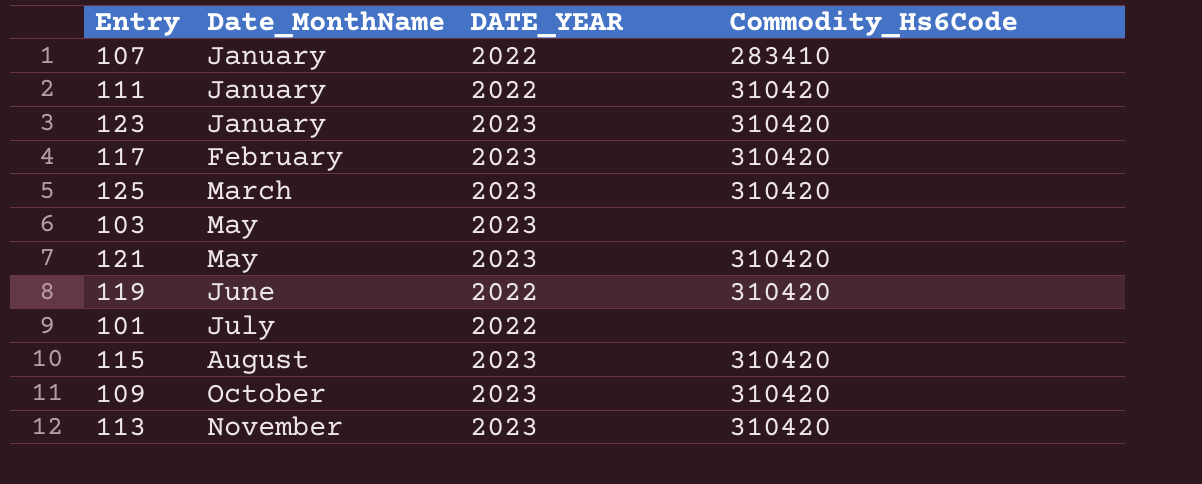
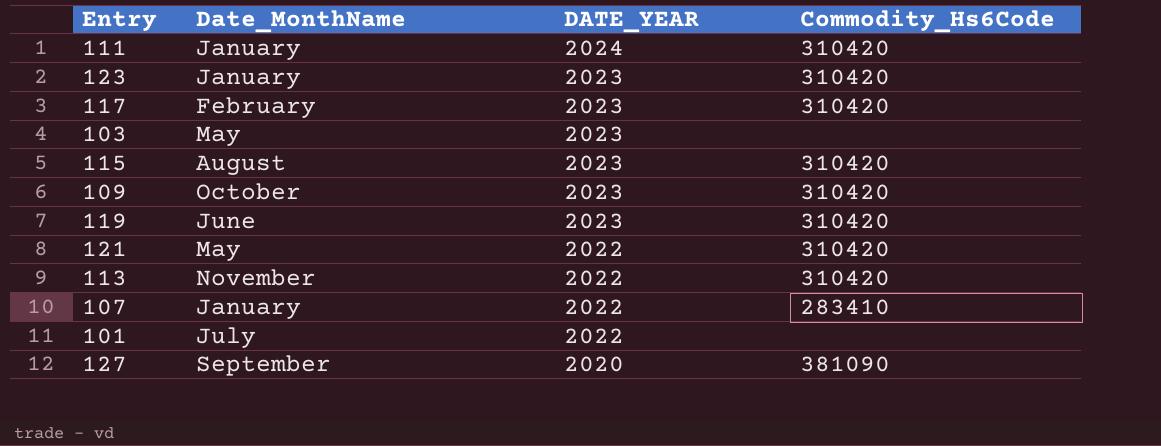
row order: Date_MonthName ascending -> DATE_YEAR descending
row 125: March | 2023 | 310420 -> none
111 | DATE_YEAR: 2022 -> 2024
119 | DATE_YEAR: 2022 -> 2023
121 | DATE_YEAR: 2023 -> 2022
113 | DATE_YEAR: 2023 -> 2022
row 127: none -> September | 2020 | 381090

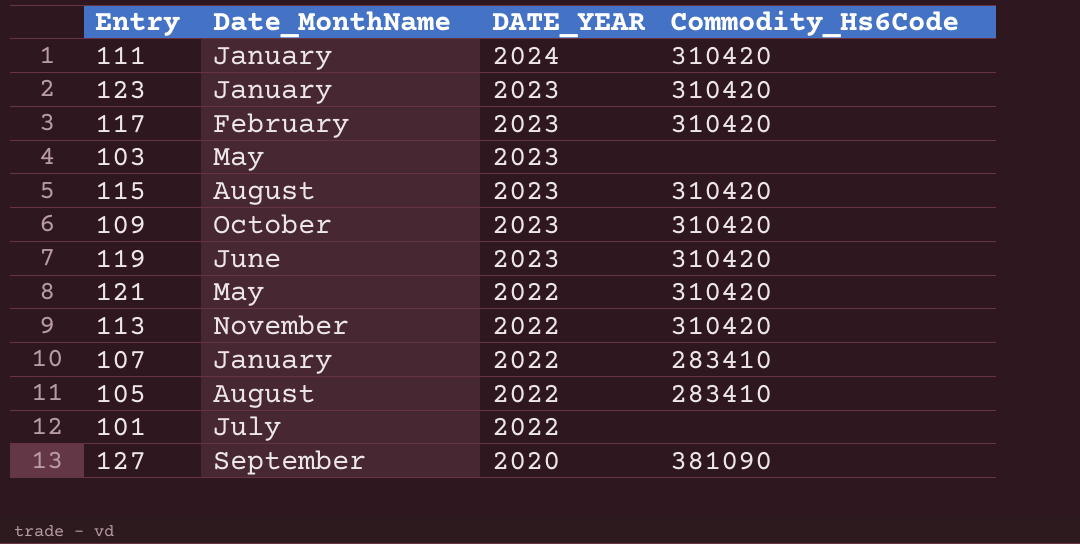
row 105: none -> August | 2022 | 283410

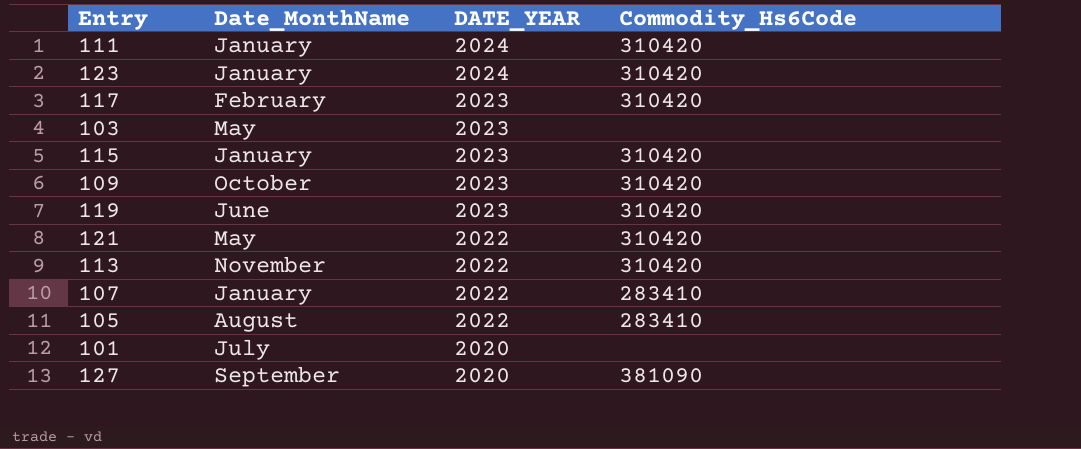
123 | DATE_YEAR: 2023 -> 2024
115 | Date_MonthName: August -> January
101 | DATE_YEAR: 2022 -> 2020

